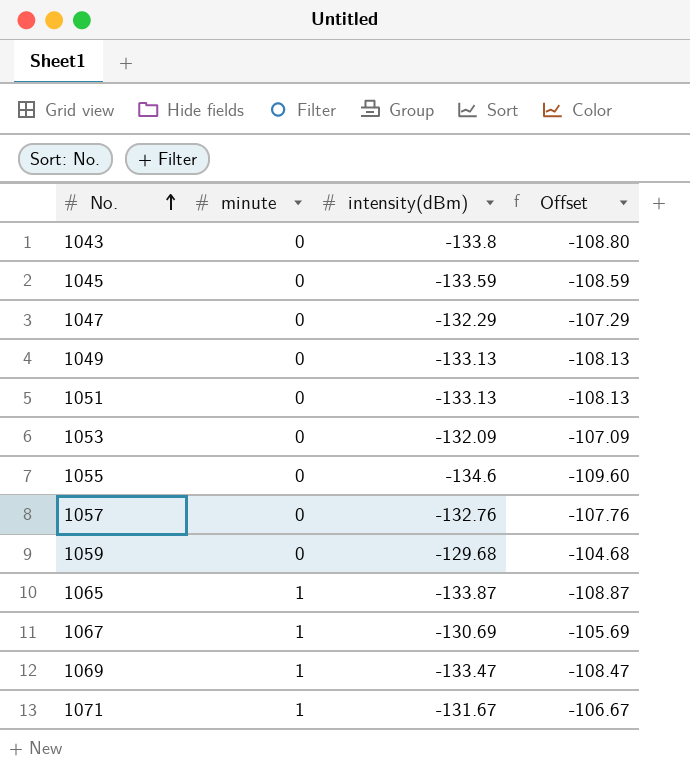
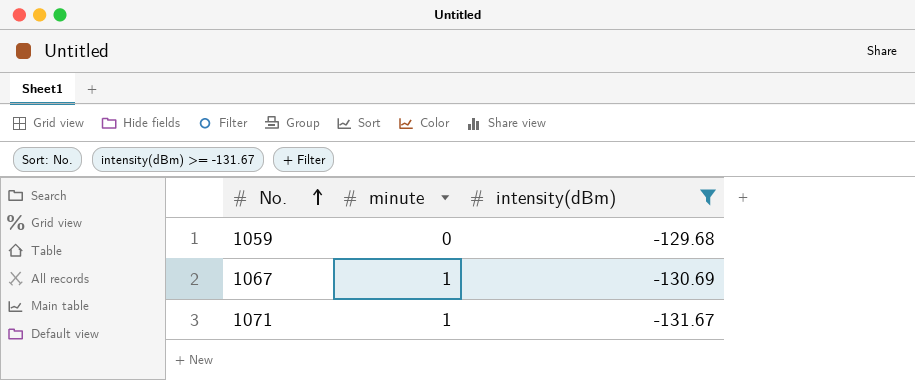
filter: none -> intensity(dBm) >= -131.67
column Offset | formula: [intensity(dBm)] + 25 -> none

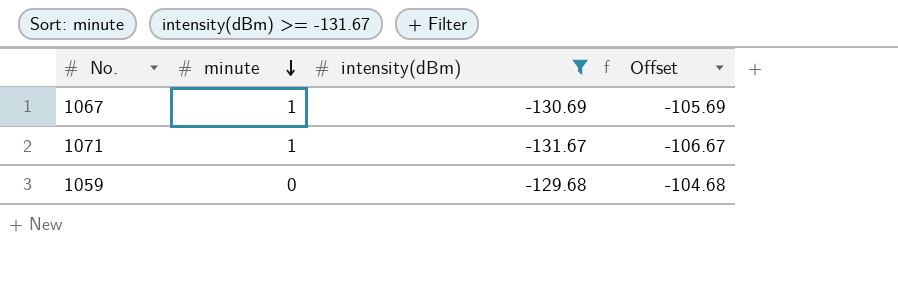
row order: No. ascending -> minute descending
column Offset | formula: none -> [intensity(dBm)] + 25

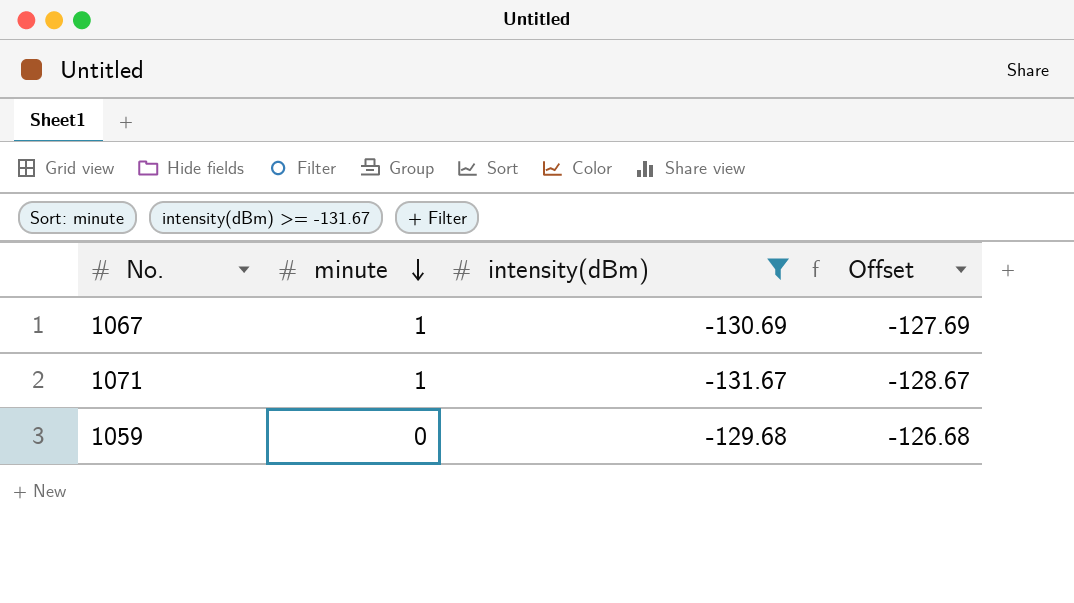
column Offset | formula: [intensity(dBm)] + 25 -> [intensity(dBm)] + 3

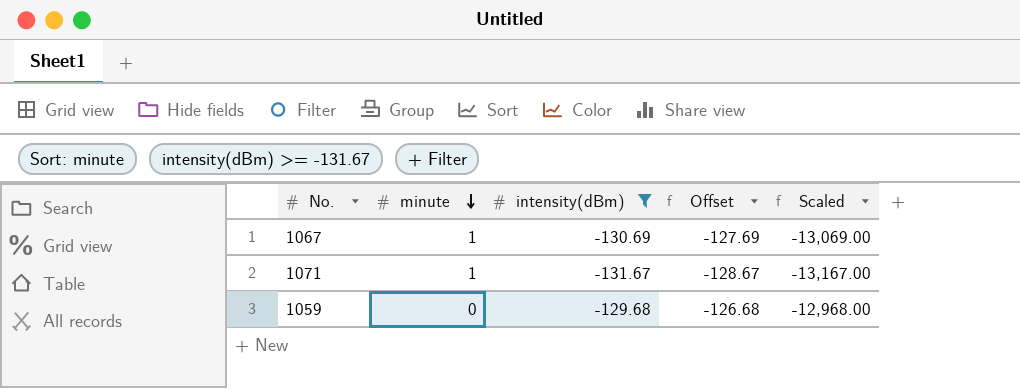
column Scaled | formula: none -> [intensity(dBm)] * 100

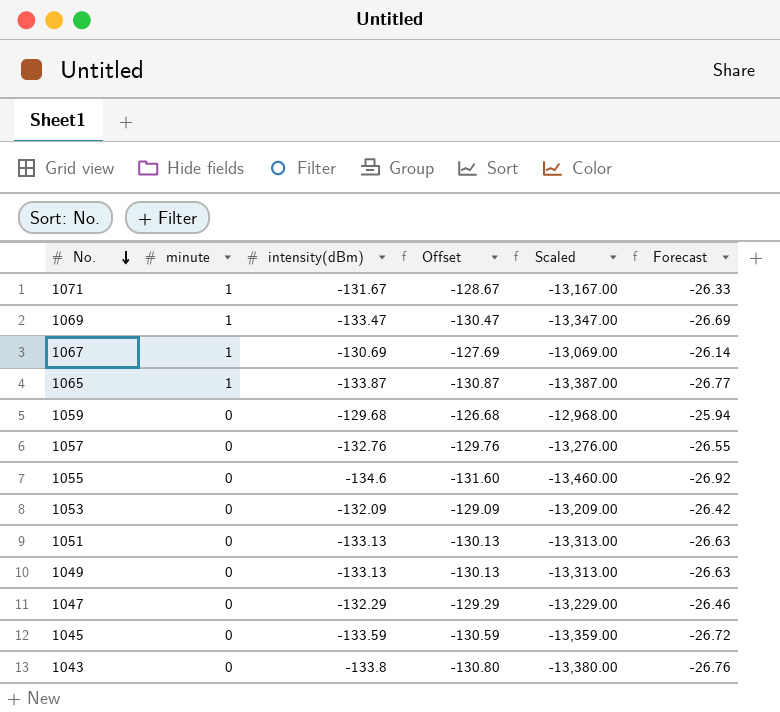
filter: intensity(dBm) >= -131.67 -> none
row order: minute descending -> No. descending
column Forecast | formula: none -> [intensity(dBm)] * 0.2

